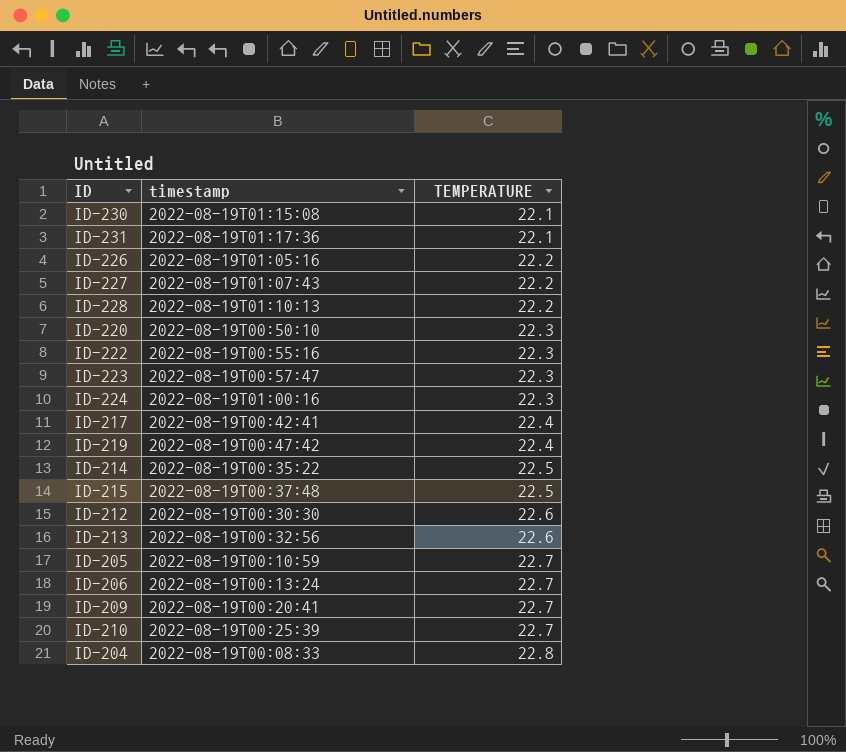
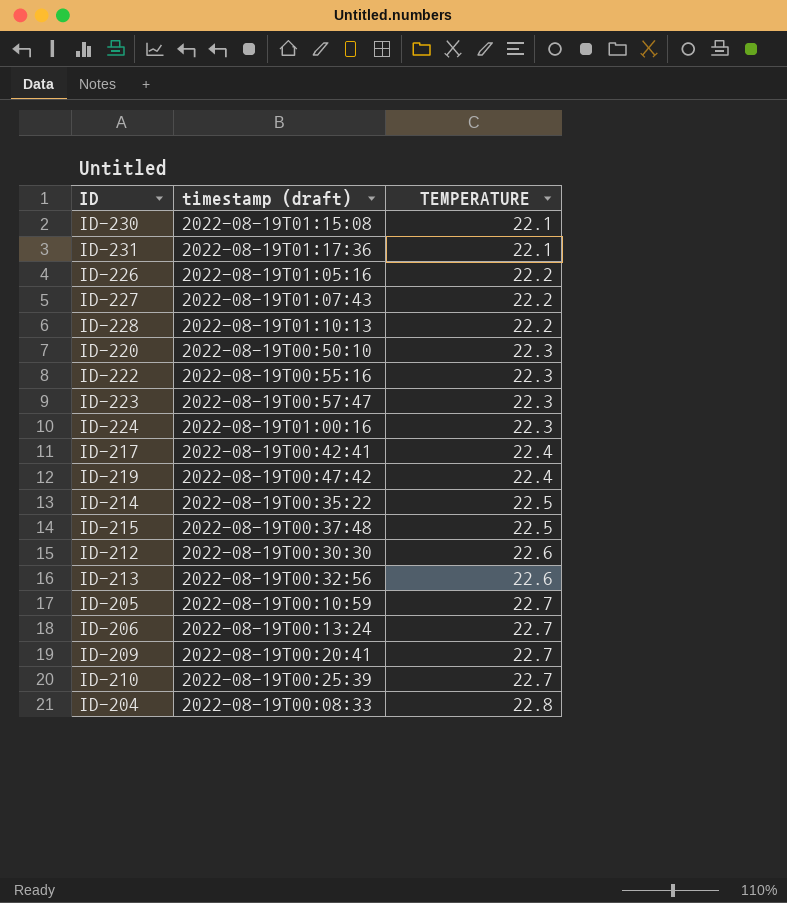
column name: timestamp -> timestamp (draft)

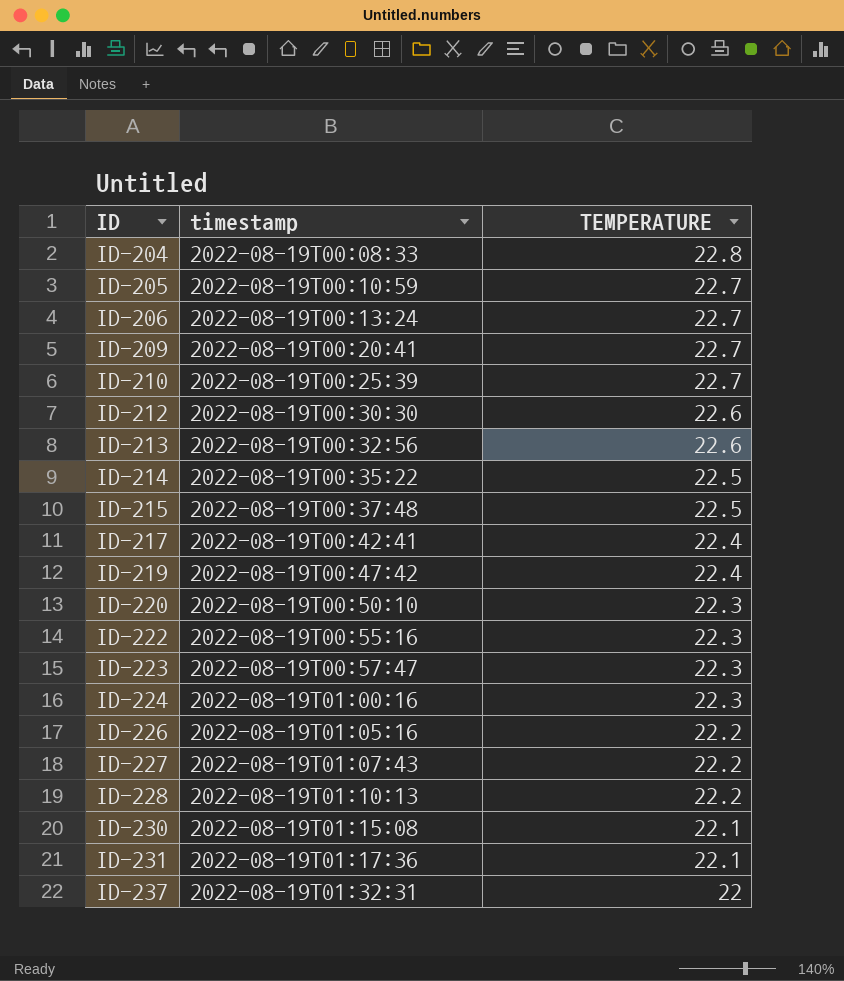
row order: TEMPERATURE ascending -> ID ascending
column name: timestamp (draft) -> timestamp
row ID-237: none -> 2022-08-19T01:32:31 | 22

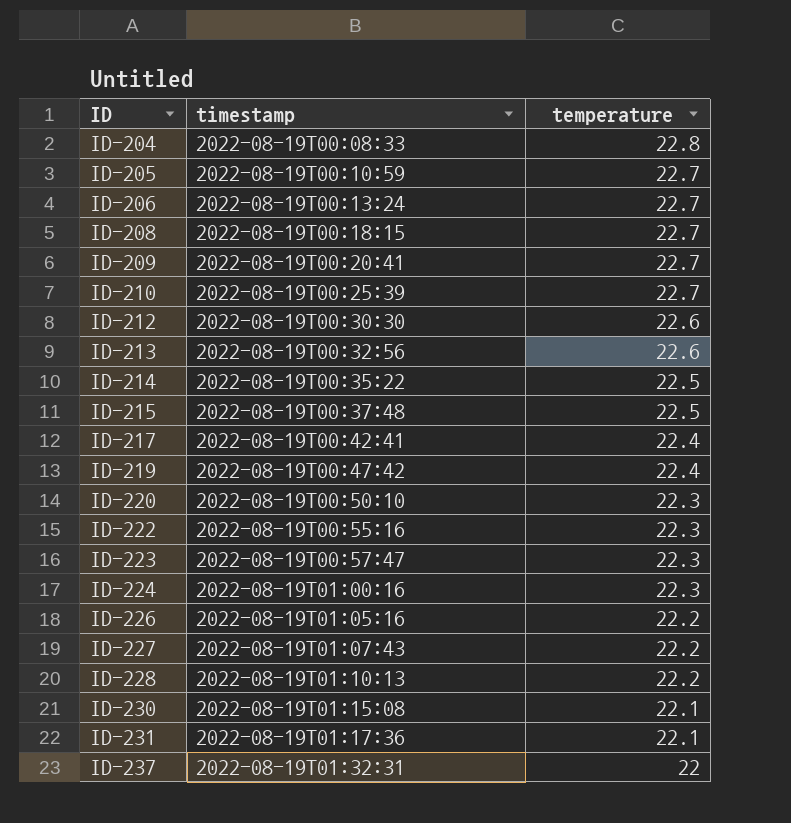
column name: TEMPERATURE -> temperature
row ID-208: none -> 2022-08-19T00:18:15 | 22.7

